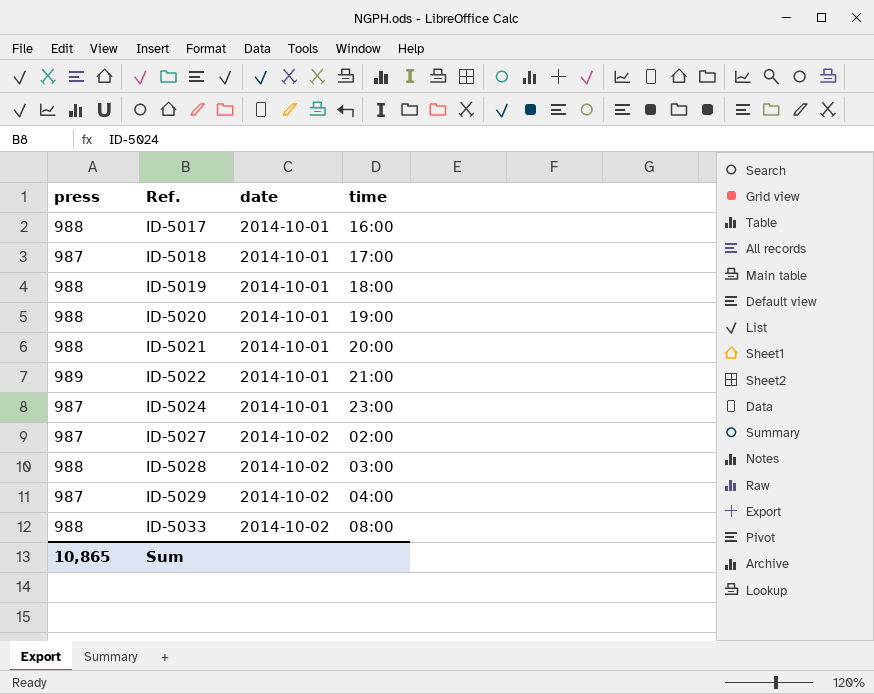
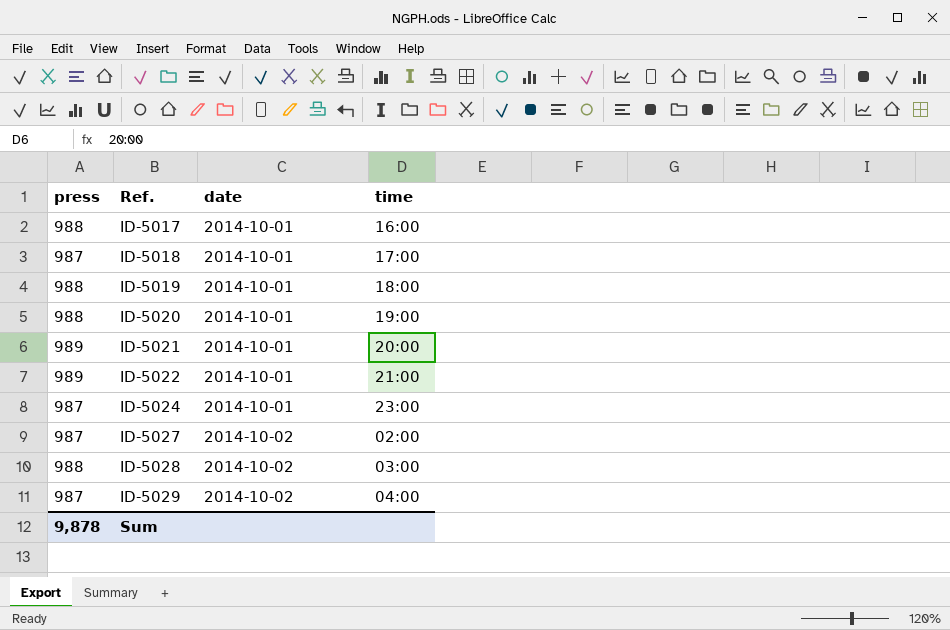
row ID-5033: 988 | 2014-10-02 | 08:00 -> none
ID-5021 | press: 988 -> 989
Sum | press: 10,865 -> 9,878

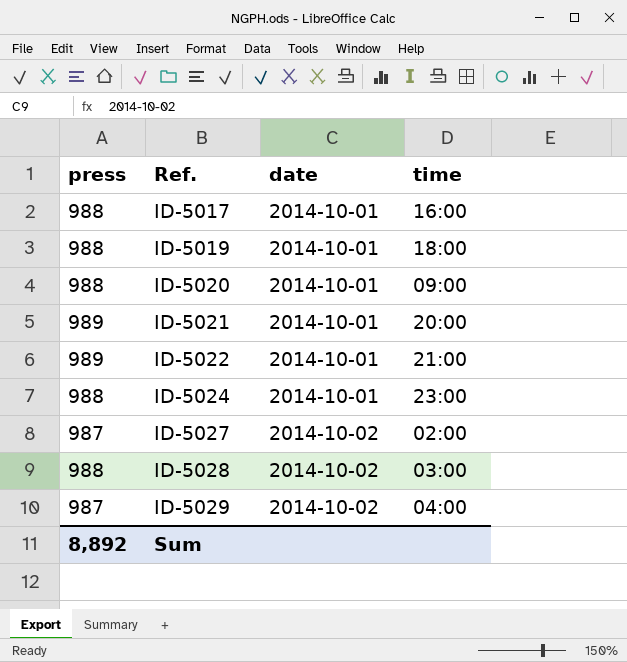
row ID-5018: 987 | 2014-10-01 | 17:00 -> none
ID-5020 | time: 19:00 -> 09:00
ID-5024 | press: 987 -> 988
Sum | press: 9,878 -> 8,892

